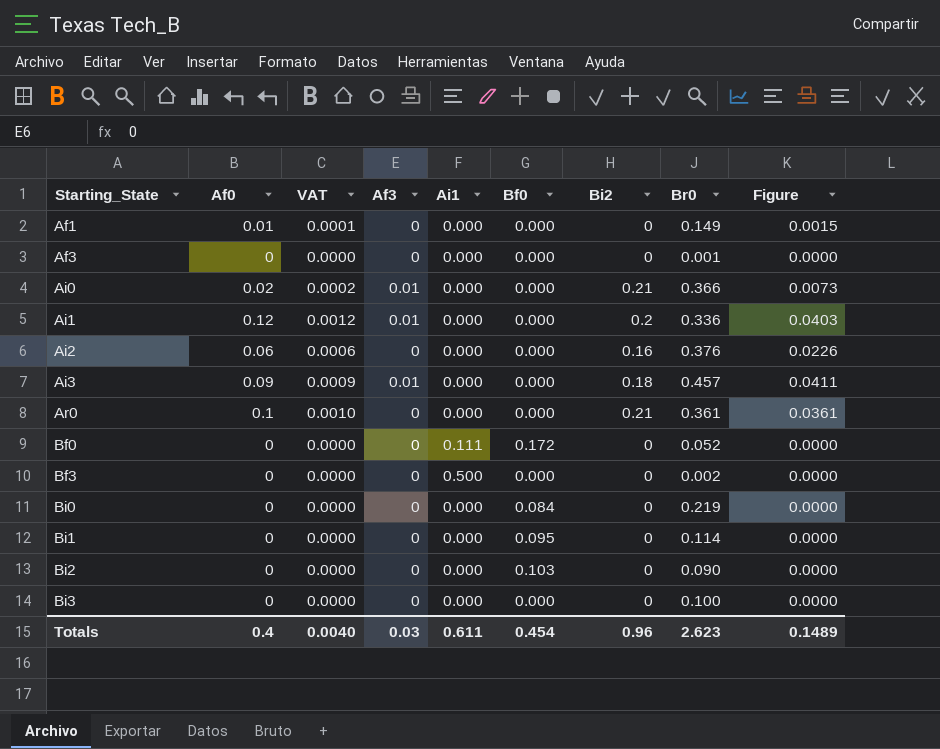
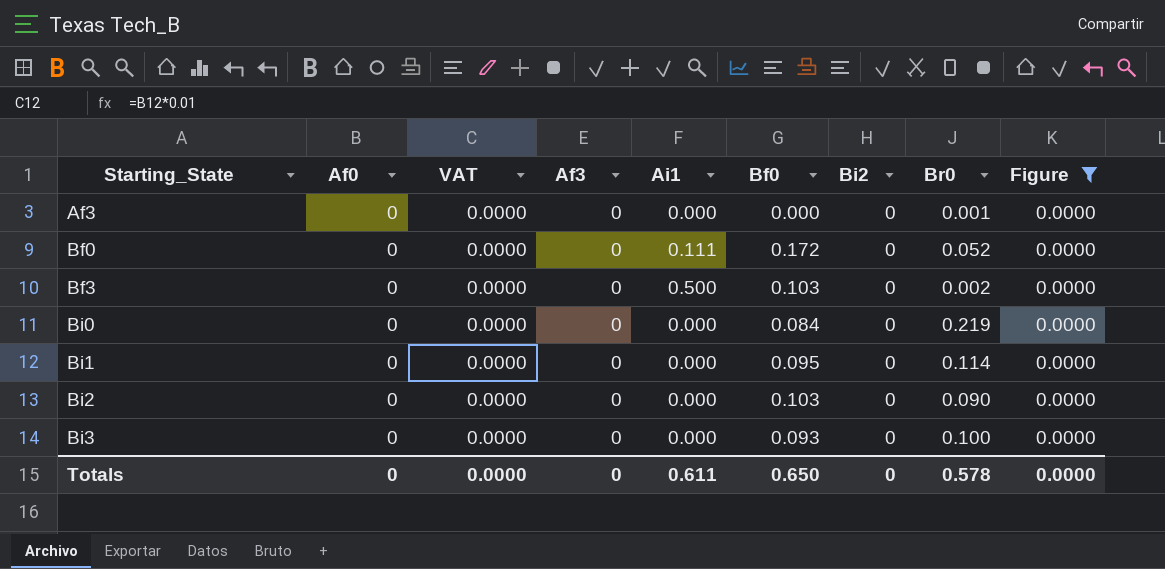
filter: none -> Figure = 0.0000
Bf3 | Bf0: 0.000 -> 0.103
Bi3 | Bf0: 0.000 -> 0.093
Totals | Af0: 0.4 -> 0
Totals | VAT: 0.0040 -> 0.0000
Totals | Af3: 0.03 -> 0
Totals | Bf0: 0.454 -> 0.650
Totals | Bi2: 0.96 -> 0
Totals | Br0: 2.623 -> 0.578
Totals | Figure: 0.1489 -> 0.0000

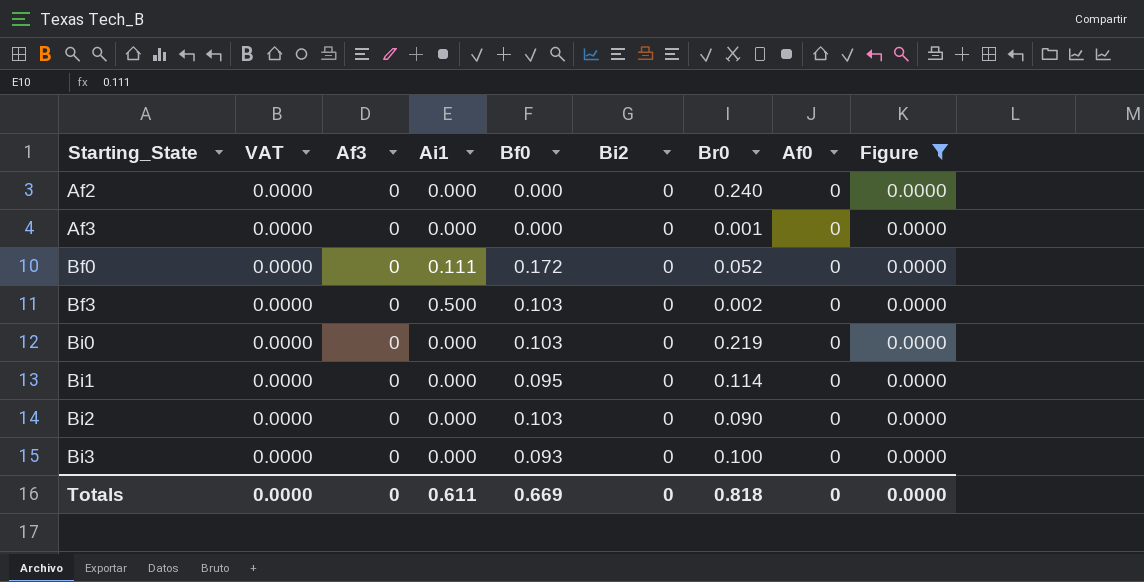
column Af0 | position: 2 -> 8
row Af2: none -> 0.0000 | 0 | 0.000 | 0.000 | 0 | 0.240 | 0 | 0.0000
Bi0 | Bf0: 0.084 -> 0.103
Totals | Bf0: 0.650 -> 0.669
Totals | Br0: 0.578 -> 0.818

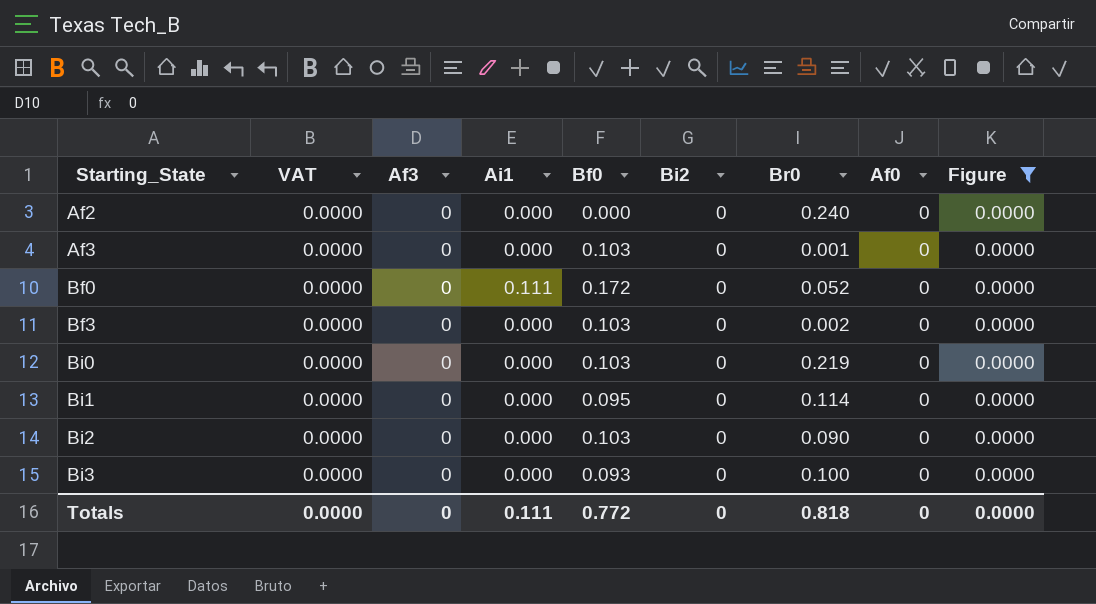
Af3 | Bf0: 0.000 -> 0.103
Bf3 | Ai1: 0.500 -> 0.000
Totals | Ai1: 0.611 -> 0.111
Totals | Bf0: 0.669 -> 0.772

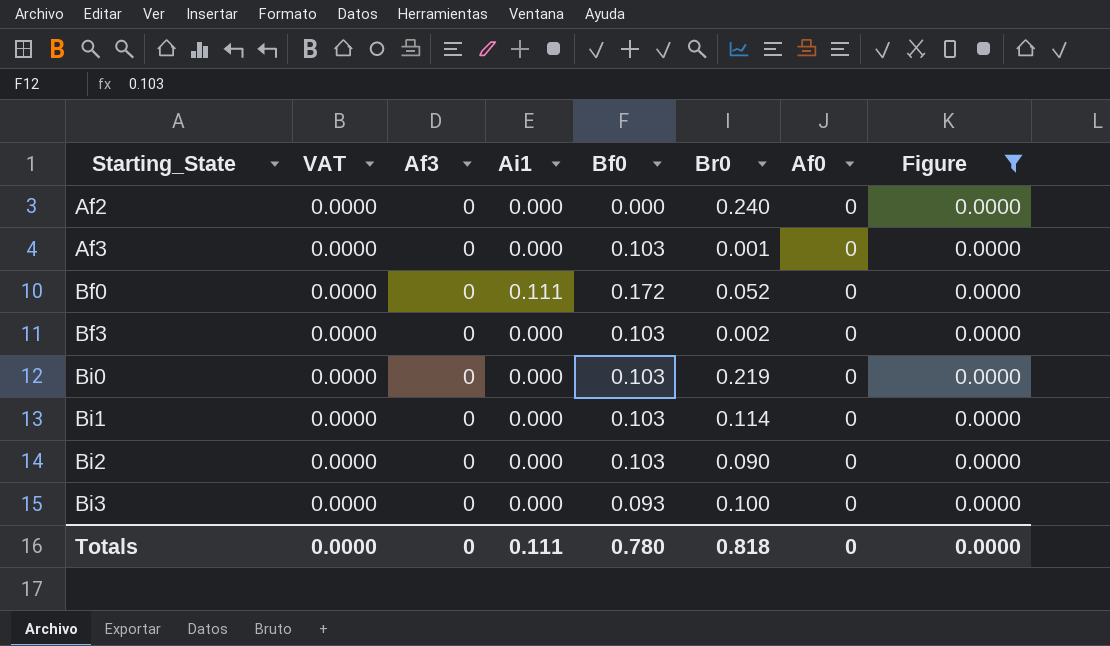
column Bi2 | position: 6 -> none
Bi1 | Bf0: 0.095 -> 0.103
Totals | Bf0: 0.772 -> 0.780

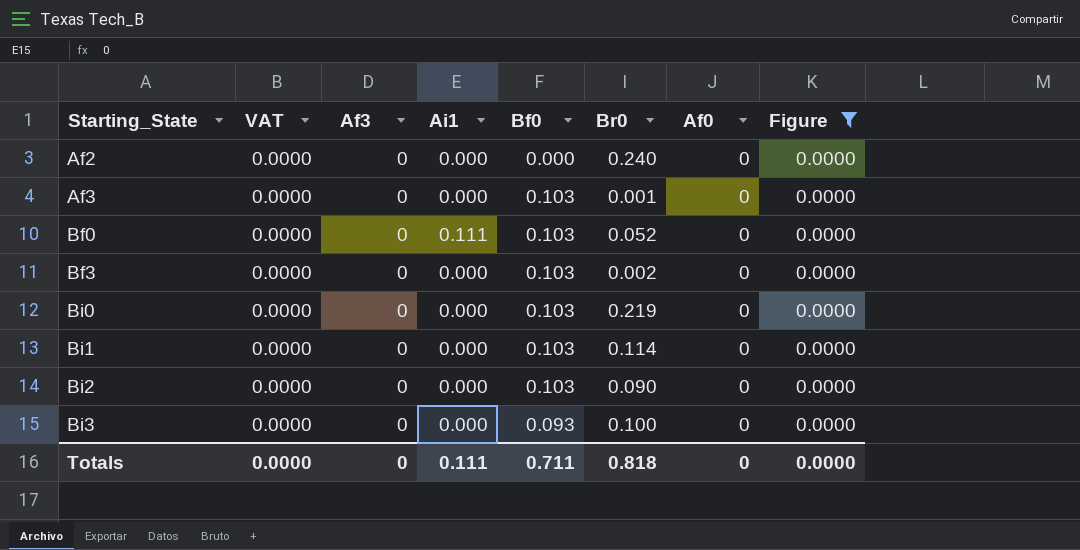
Bf0 | Bf0: 0.172 -> 0.103
Totals | Bf0: 0.780 -> 0.711

